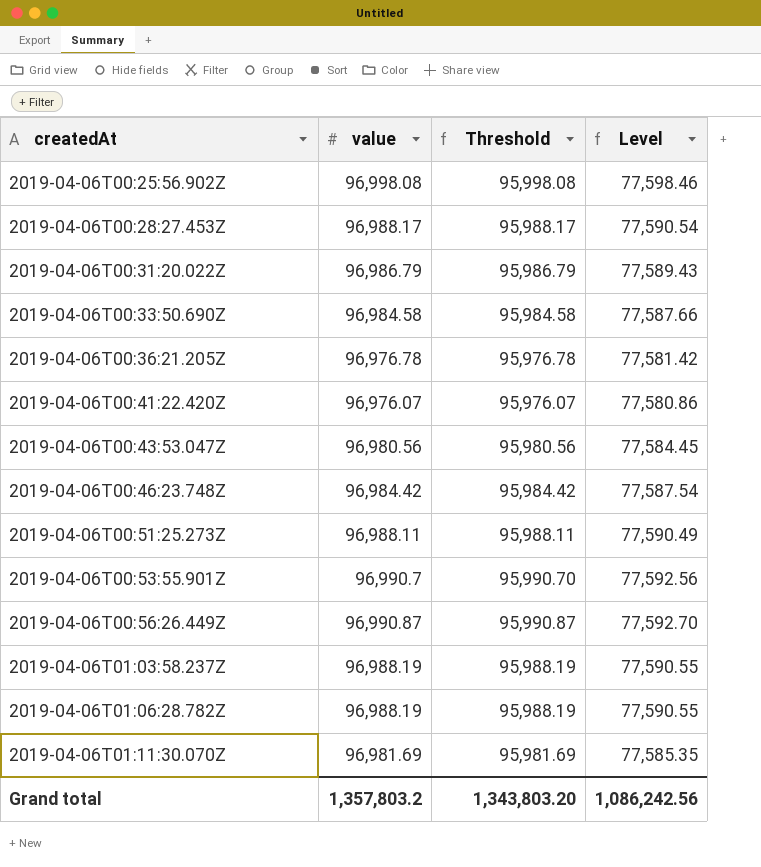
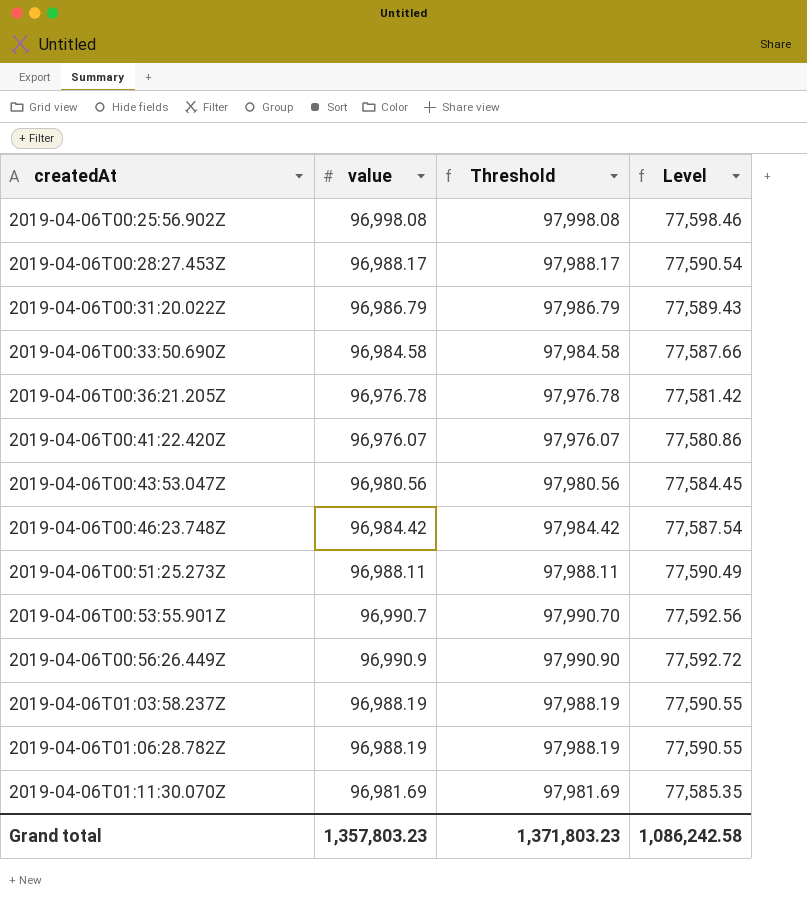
column Threshold | formula: [value] - 1000 -> [value] + 1000
2019-04-06T00:56:26.449Z | value: 96,990.87 -> 96,990.9
2019-04-06T00:56:26.449Z | Level: 77,592.70 -> 77,592.72
Grand total | value: 1,357,803.2 -> 1,357,803.23
Grand total | Threshold: 1,343,803.20 -> 1,371,803.23
Grand total | Level: 1,086,242.56 -> 1,086,242.58

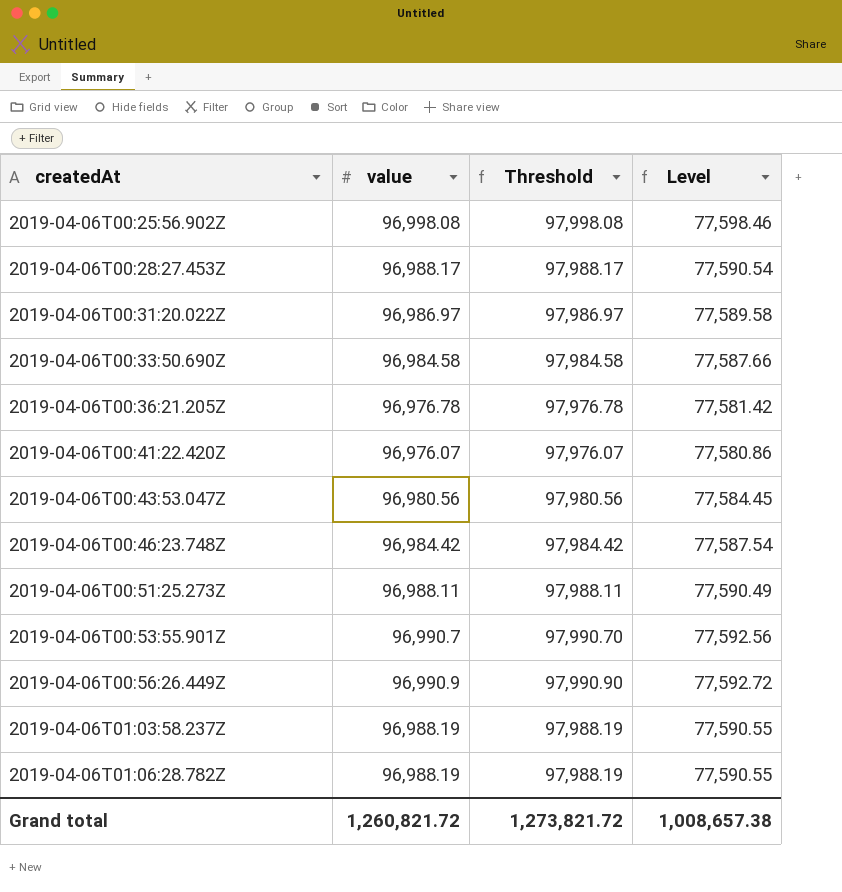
row 2019-04-06T01:11:30.070Z: 96,981.69 | 97,981.69 | 77,585.35 -> none
2019-04-06T00:31:20.022Z | value: 96,986.79 -> 96,986.97
2019-04-06T00:31:20.022Z | Threshold: 97,986.79 -> 97,986.97
2019-04-06T00:31:20.022Z | Level: 77,589.43 -> 77,589.58
Grand total | value: 1,357,803.23 -> 1,260,821.72
Grand total | Threshold: 1,371,803.23 -> 1,273,821.72
Grand total | Level: 1,086,242.58 -> 1,008,657.38

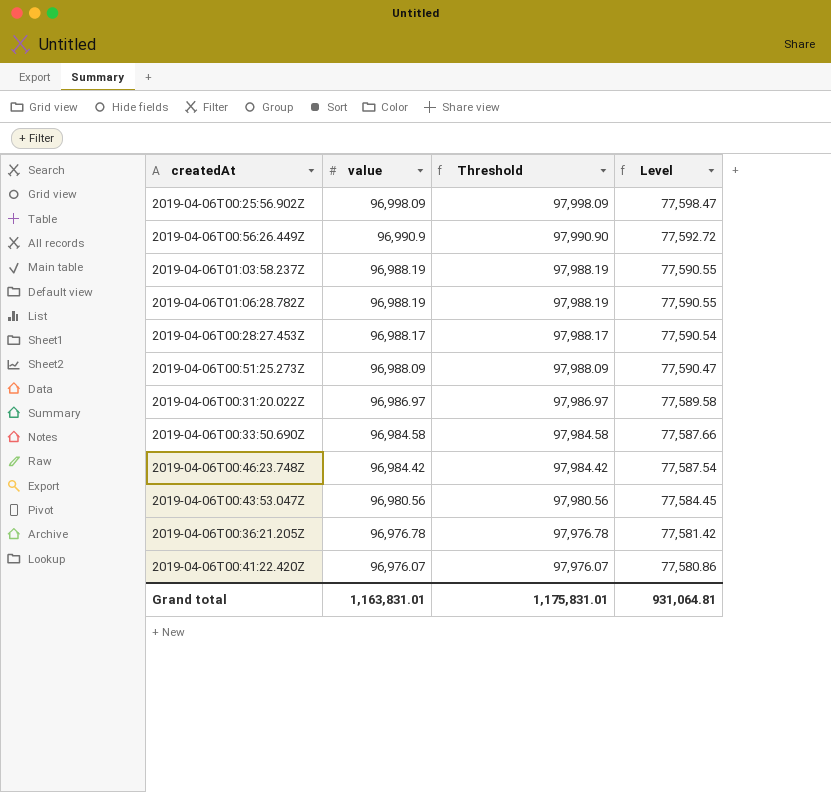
row order: createdAt ascending -> value descending
row 2019-04-06T00:53:55.901Z: 96,990.7 | 97,990.70 | 77,592.56 -> none
2019-04-06T00:25:56.902Z | value: 96,998.08 -> 96,998.09
2019-04-06T00:25:56.902Z | Threshold: 97,998.08 -> 97,998.09
2019-04-06T00:25:56.902Z | Level: 77,598.46 -> 77,598.47
2019-04-06T00:51:25.273Z | value: 96,988.11 -> 96,988.09
2019-04-06T00:51:25.273Z | Threshold: 97,988.11 -> 97,988.09
2019-04-06T00:51:25.273Z | Level: 77,590.49 -> 77,590.47
Grand total | value: 1,260,821.72 -> 1,163,831.01
Grand total | Threshold: 1,273,821.72 -> 1,175,831.01
Grand total | Level: 1,008,657.38 -> 931,064.81

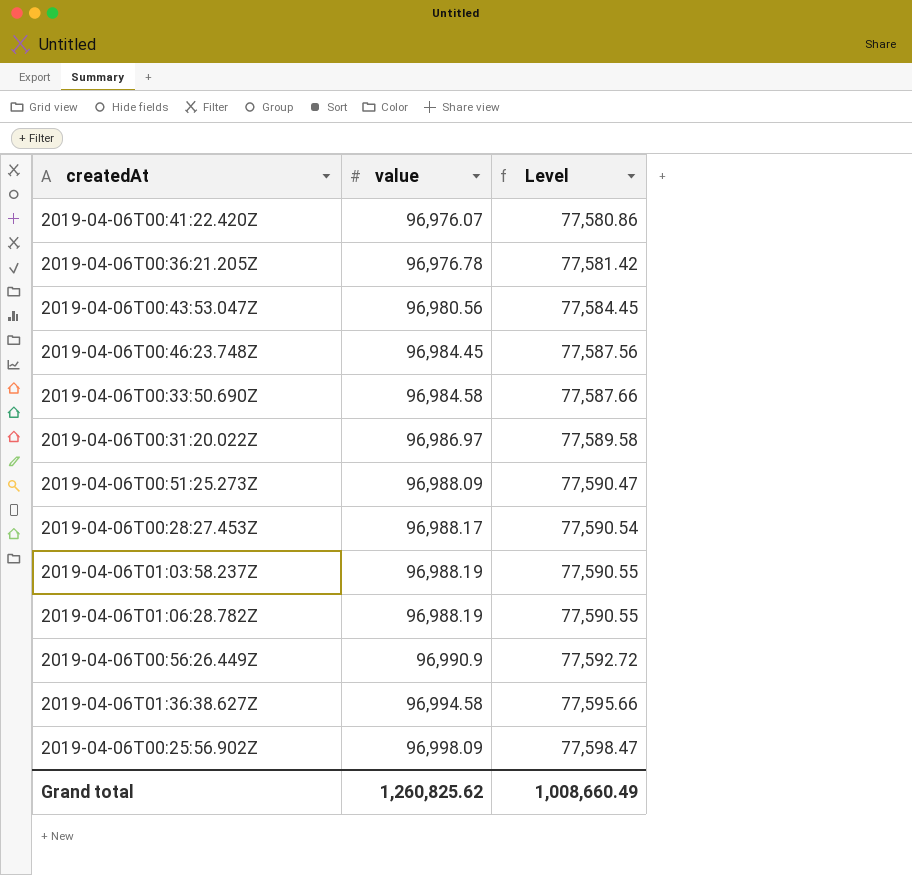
row order: value descending -> value ascending
column Threshold | formula: [value] + 1000 -> none
2019-04-06T00:46:23.748Z | value: 96,984.42 -> 96,984.45
2019-04-06T00:46:23.748Z | Level: 77,587.54 -> 77,587.56
row 2019-04-06T01:36:38.627Z: none -> 96,994.58 | 77,595.66
Grand total | value: 1,163,831.01 -> 1,260,825.62
Grand total | Level: 931,064.81 -> 1,008,660.49

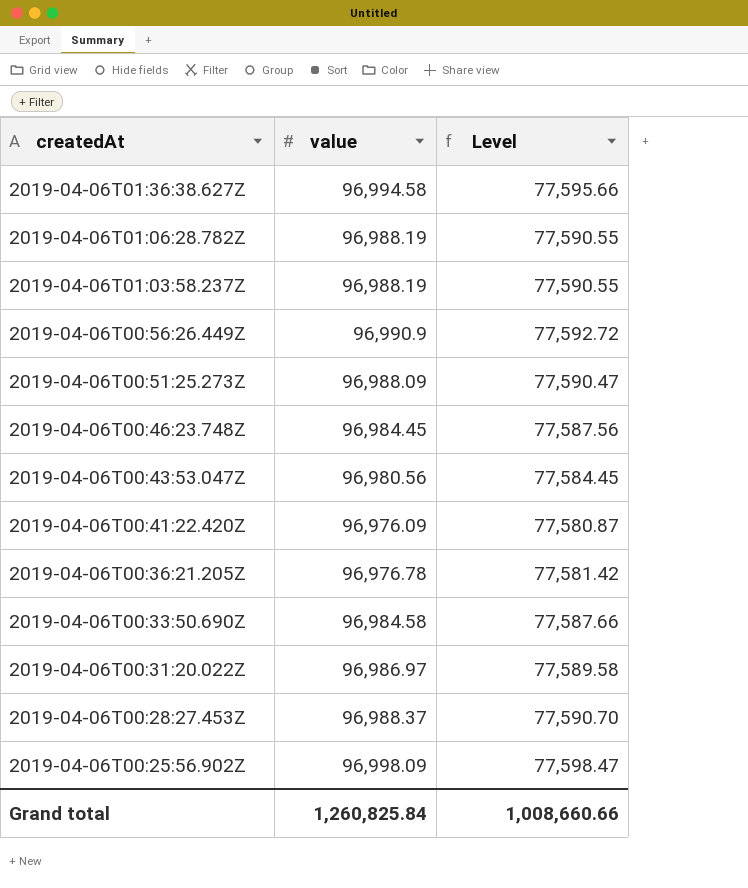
row order: value ascending -> createdAt descending
2019-04-06T00:41:22.420Z | value: 96,976.07 -> 96,976.09
2019-04-06T00:41:22.420Z | Level: 77,580.86 -> 77,580.87
2019-04-06T00:28:27.453Z | value: 96,988.17 -> 96,988.37
2019-04-06T00:28:27.453Z | Level: 77,590.54 -> 77,590.70
Grand total | value: 1,260,825.62 -> 1,260,825.84
Grand total | Level: 1,008,660.49 -> 1,008,660.66

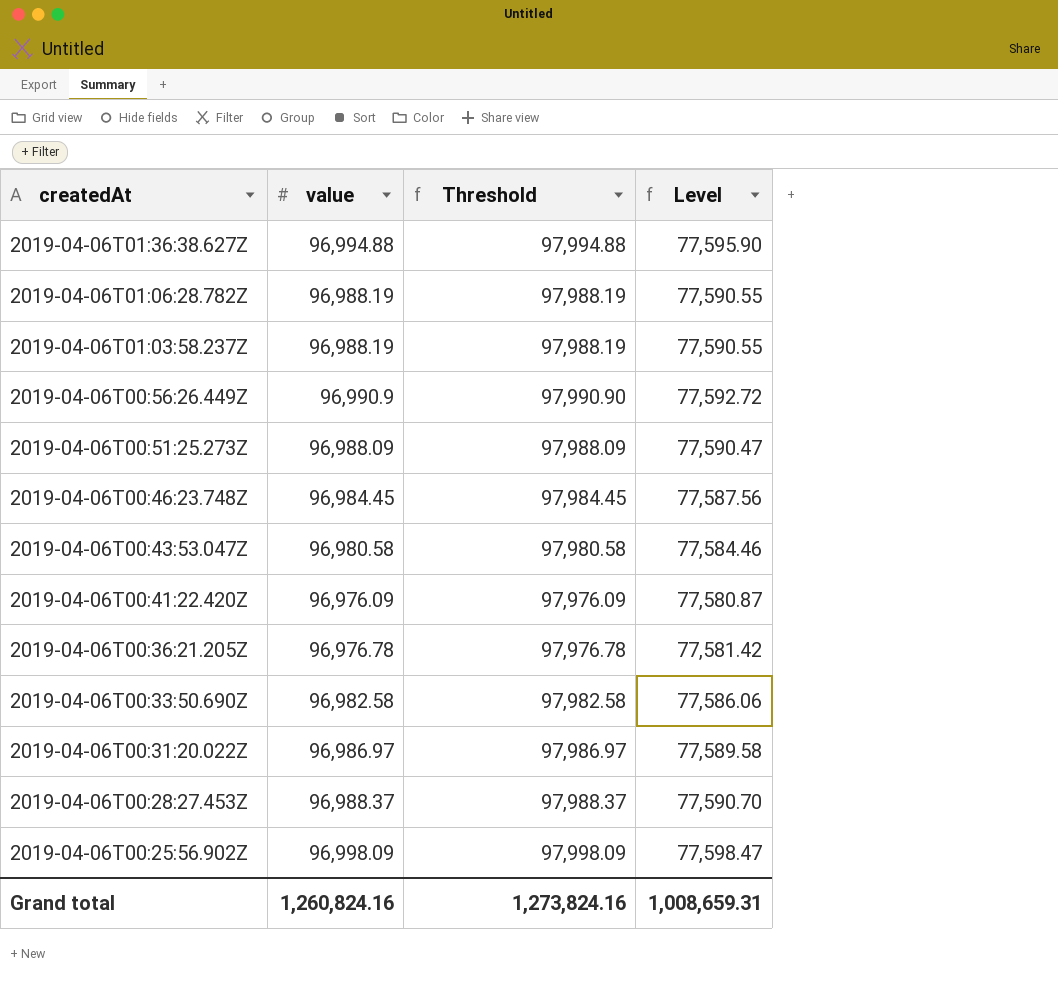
column Threshold | formula: none -> [value] + 1000
2019-04-06T01:36:38.627Z | value: 96,994.58 -> 96,994.88
2019-04-06T01:36:38.627Z | Level: 77,595.66 -> 77,595.90
2019-04-06T00:43:53.047Z | value: 96,980.56 -> 96,980.58
2019-04-06T00:43:53.047Z | Level: 77,584.45 -> 77,584.46
2019-04-06T00:33:50.690Z | value: 96,984.58 -> 96,982.58
2019-04-06T00:33:50.690Z | Level: 77,587.66 -> 77,586.06
Grand total | value: 1,260,825.84 -> 1,260,824.16
Grand total | Level: 1,008,660.66 -> 1,008,659.31

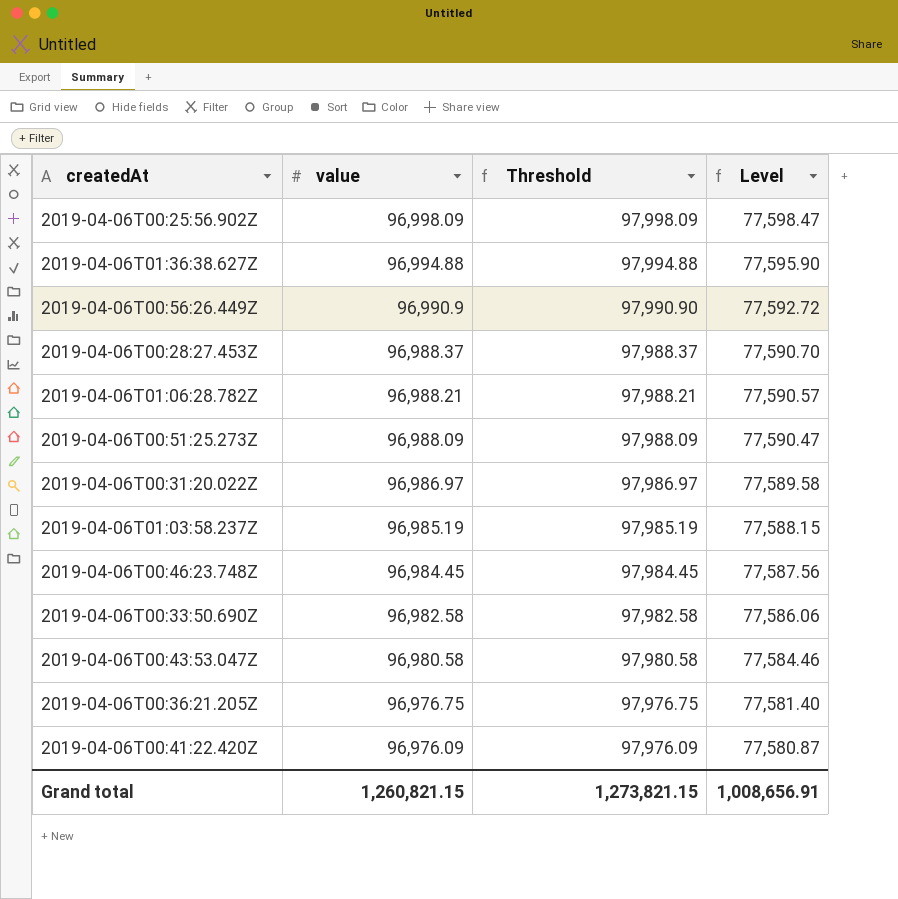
row order: createdAt descending -> value descending
2019-04-06T01:06:28.782Z | value: 96,988.19 -> 96,988.21
2019-04-06T01:06:28.782Z | Threshold: 97,988.19 -> 97,988.21
2019-04-06T01:06:28.782Z | Level: 77,590.55 -> 77,590.57
2019-04-06T01:03:58.237Z | value: 96,988.19 -> 96,985.19
2019-04-06T01:03:58.237Z | Threshold: 97,988.19 -> 97,985.19
2019-04-06T01:03:58.237Z | Level: 77,590.55 -> 77,588.15
2019-04-06T00:36:21.205Z | value: 96,976.78 -> 96,976.75
2019-04-06T00:36:21.205Z | Threshold: 97,976.78 -> 97,976.75
2019-04-06T00:36:21.205Z | Level: 77,581.42 -> 77,581.40
Grand total | value: 1,260,824.16 -> 1,260,821.15
Grand total | Threshold: 1,273,824.16 -> 1,273,821.15
Grand total | Level: 1,008,659.31 -> 1,008,656.91

